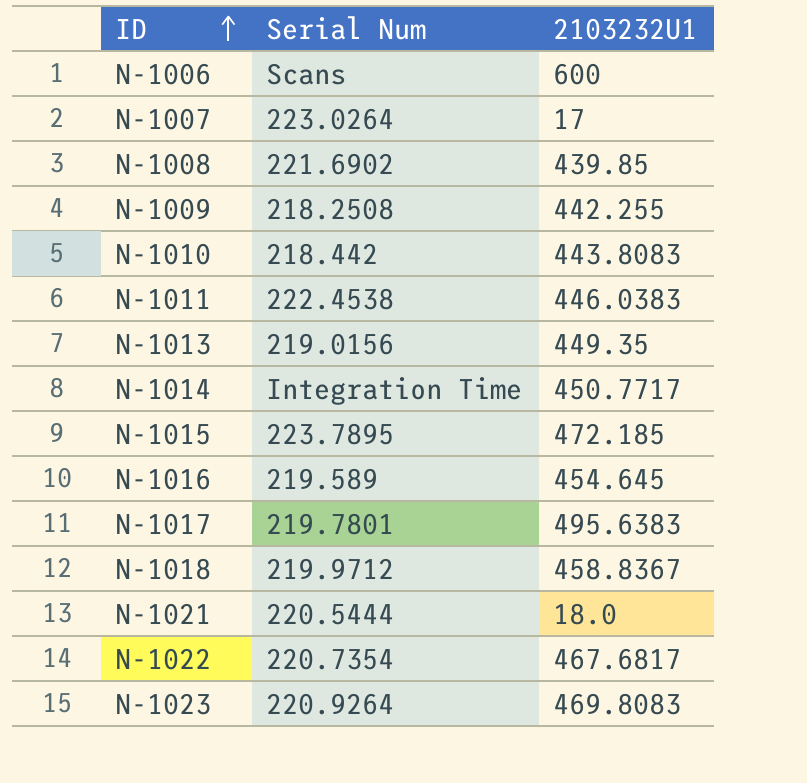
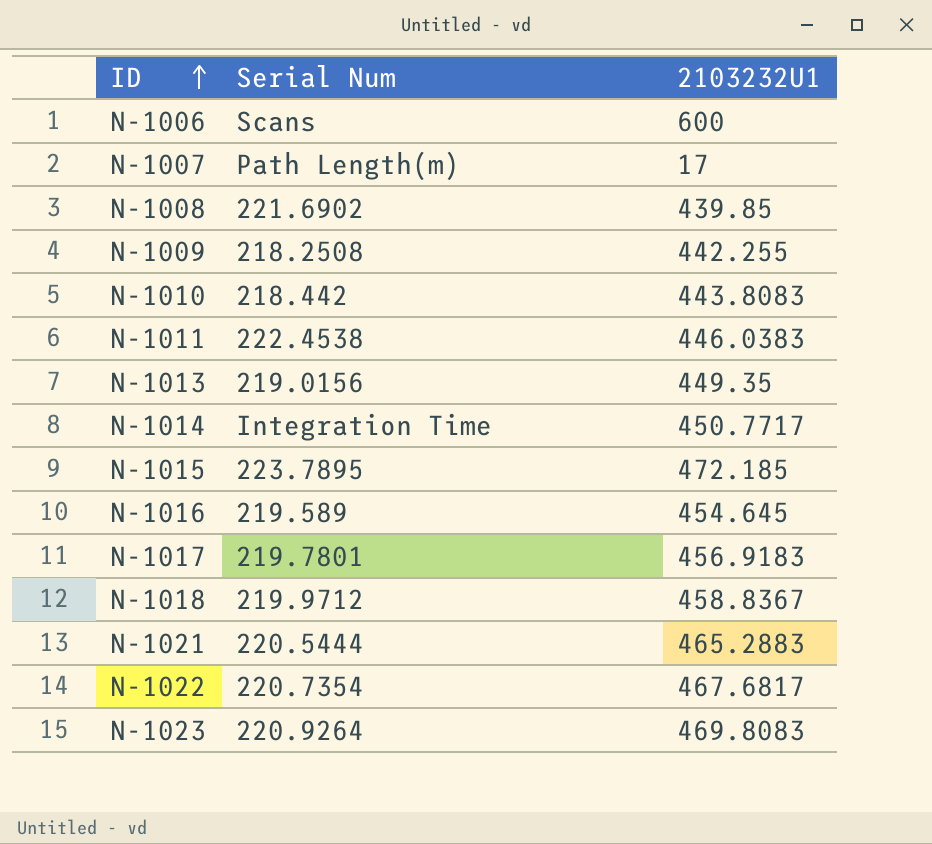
N-1007 | Serial Num: 223.0264 -> Path Length(m)
N-1017 | 2103232U1: 495.6383 -> 456.9183
N-1021 | 2103232U1: 18.0 -> 465.2883

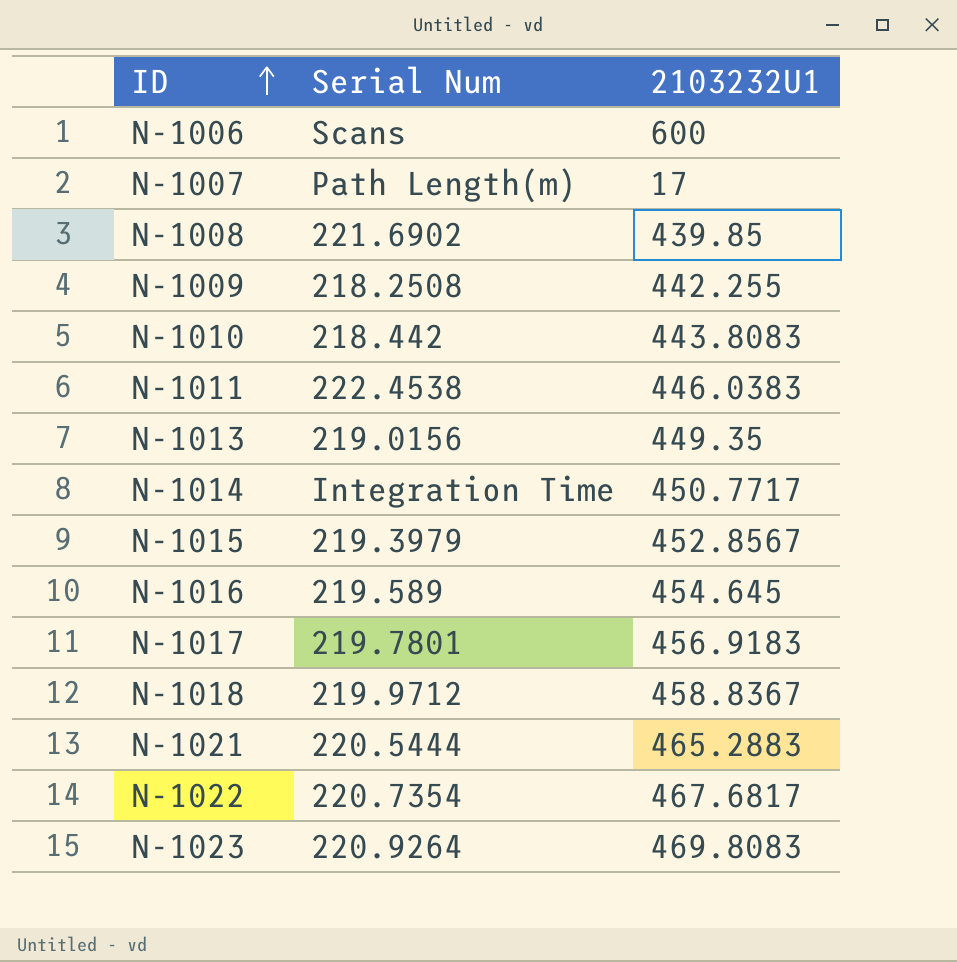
N-1015 | Serial Num: 223.7895 -> 219.3979
N-1015 | 2103232U1: 472.185 -> 452.8567

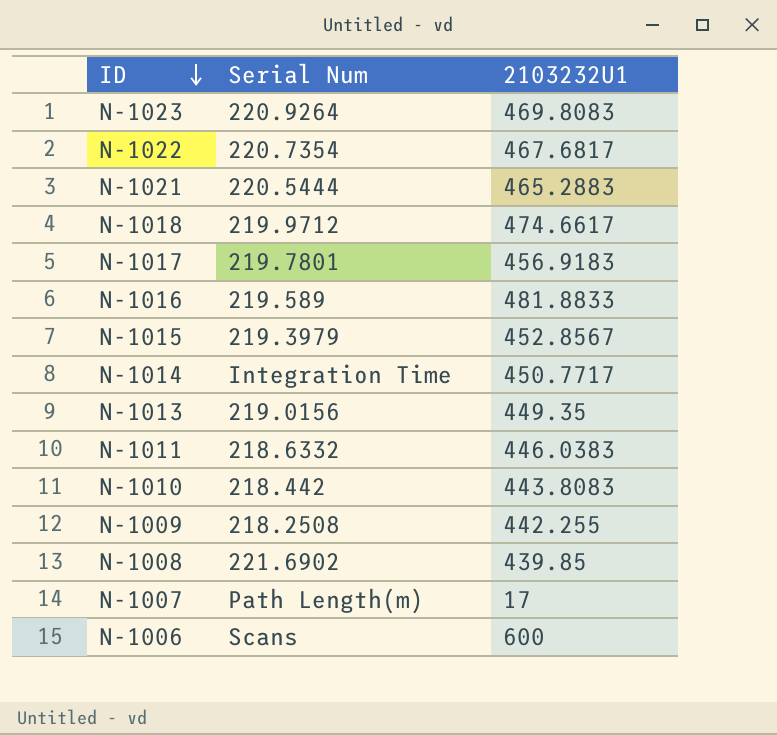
row order: ID ascending -> ID descending
N-1018 | 2103232U1: 458.8367 -> 474.6617
N-1016 | 2103232U1: 454.645 -> 481.8833
N-1011 | Serial Num: 222.4538 -> 218.6332

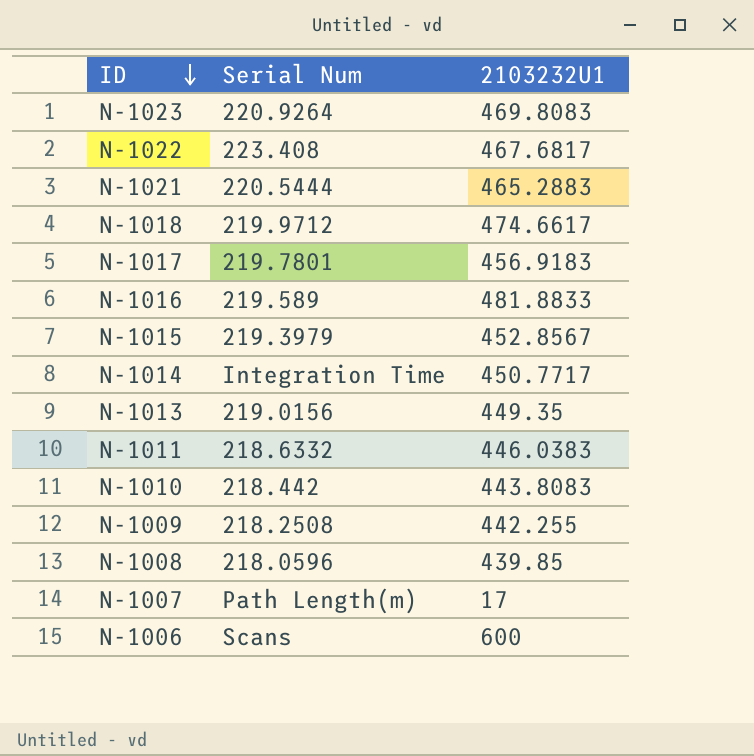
N-1022 | Serial Num: 220.7354 -> 223.408
N-1008 | Serial Num: 221.6902 -> 218.0596

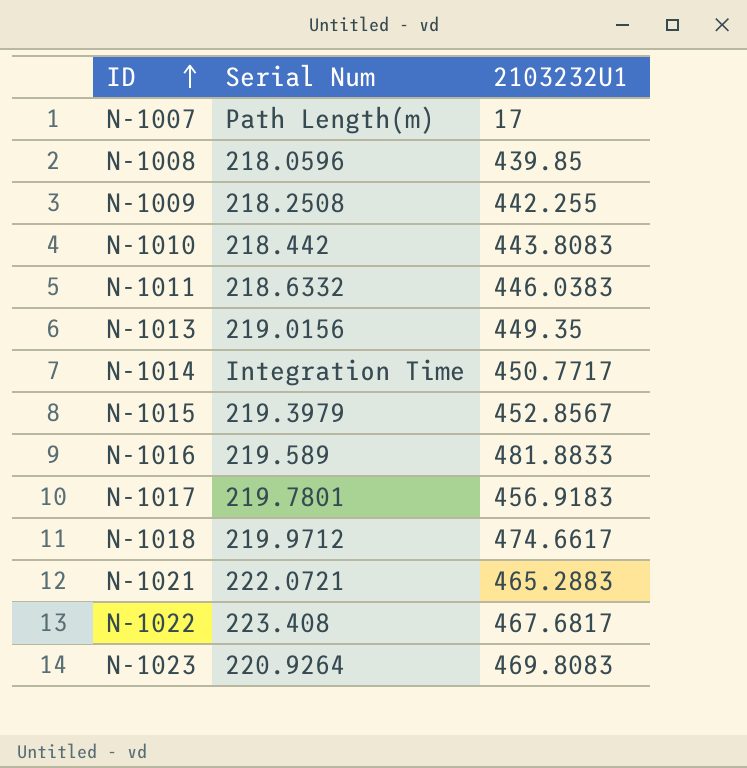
row order: ID descending -> ID ascending
row N-1006: Scans | 600 -> none
N-1021 | Serial Num: 220.5444 -> 222.0721

